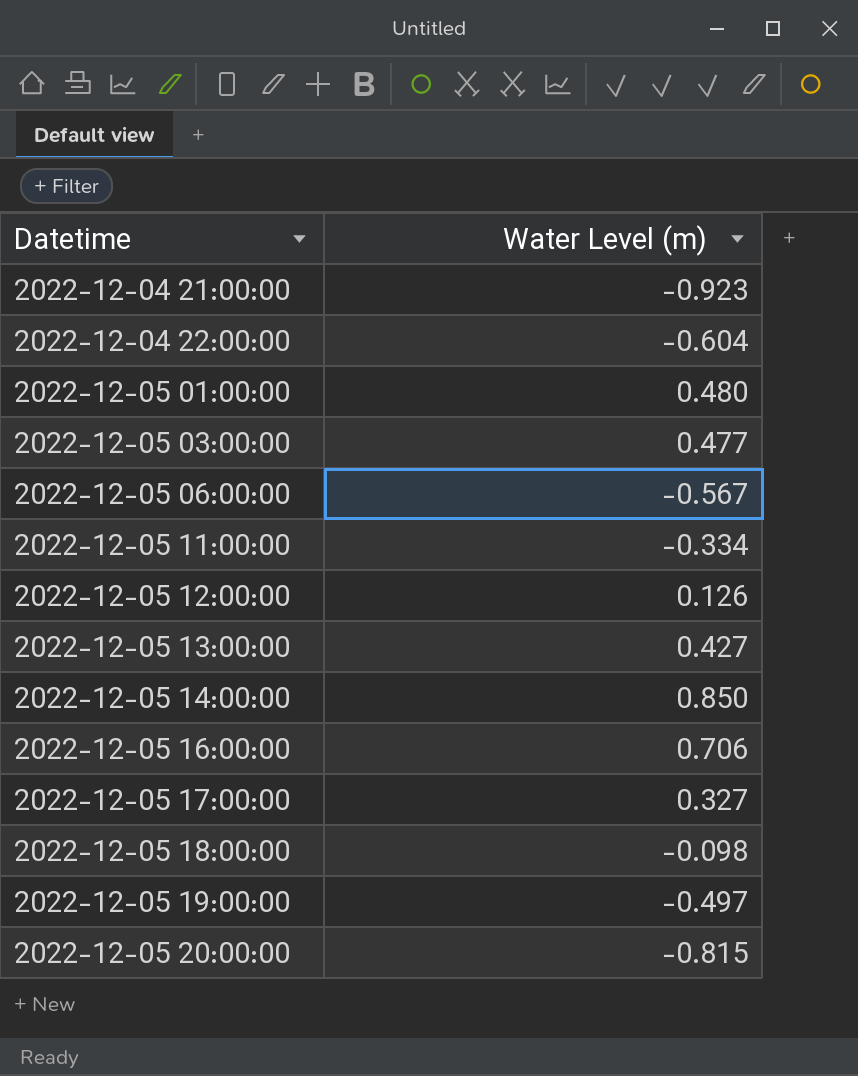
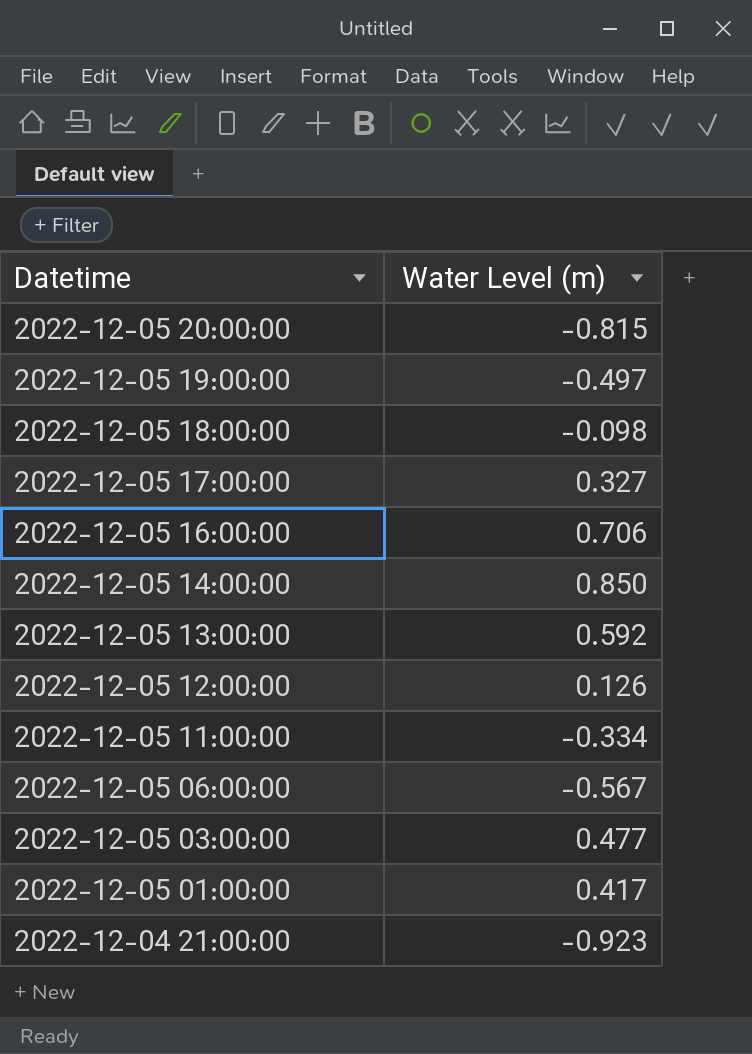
row order: Datetime ascending -> Datetime descending
row 2022-12-04 22:00:00: -0.604 -> none
2022-12-05 13:00:00 | Water Level (m): 0.427 -> 0.592
2022-12-05 01:00:00 | Water Level (m): 0.480 -> 0.417

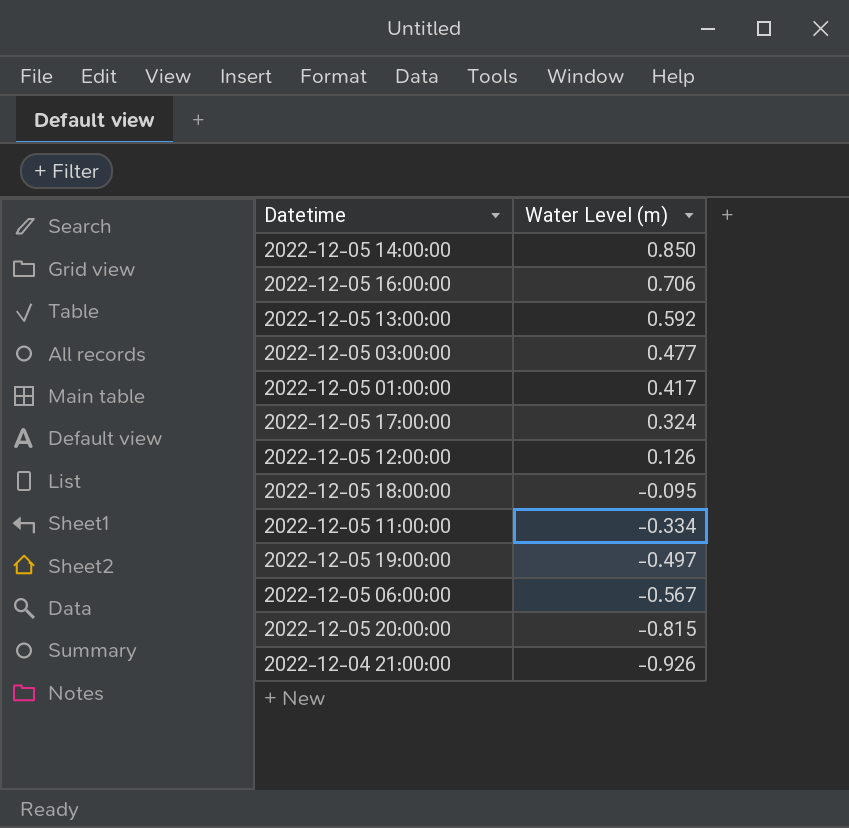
row order: Datetime descending -> Water Level (m) descending
2022-12-05 17:00:00 | Water Level (m): 0.327 -> 0.324
2022-12-05 18:00:00 | Water Level (m): -0.098 -> -0.095
2022-12-04 21:00:00 | Water Level (m): -0.923 -> -0.926

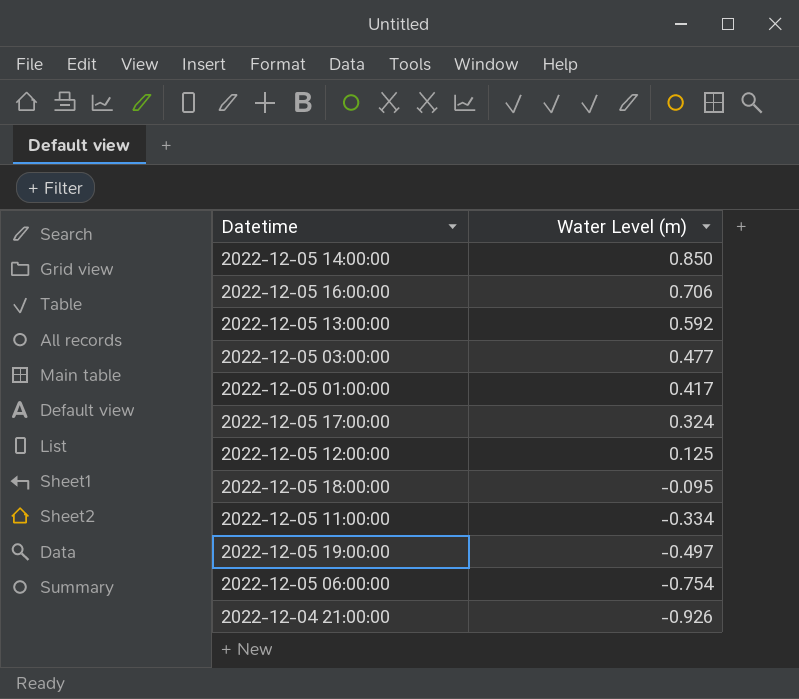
row 2022-12-05 20:00:00: -0.815 -> none
2022-12-05 12:00:00 | Water Level (m): 0.126 -> 0.125
2022-12-05 06:00:00 | Water Level (m): -0.567 -> -0.754

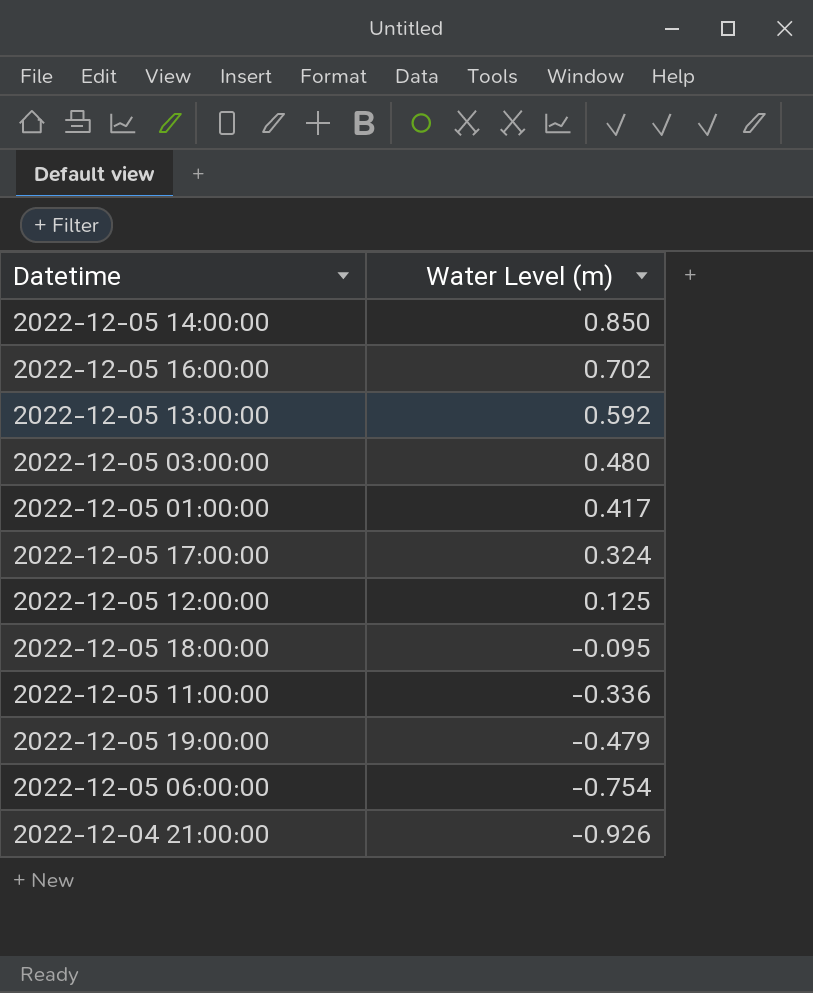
2022-12-05 16:00:00 | Water Level (m): 0.706 -> 0.702
2022-12-05 03:00:00 | Water Level (m): 0.477 -> 0.480
2022-12-05 11:00:00 | Water Level (m): -0.334 -> -0.336
2022-12-05 19:00:00 | Water Level (m): -0.497 -> -0.479

